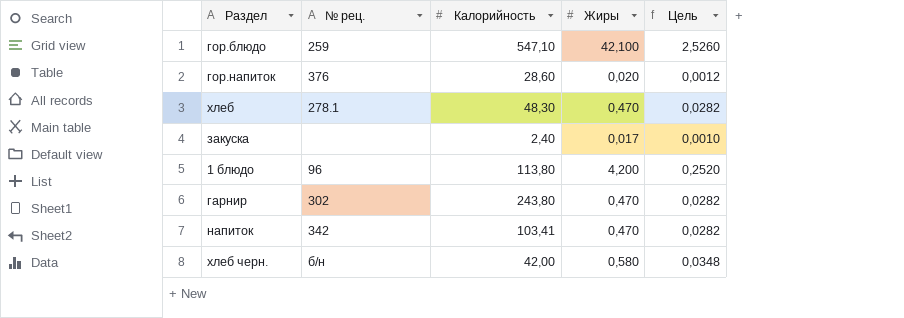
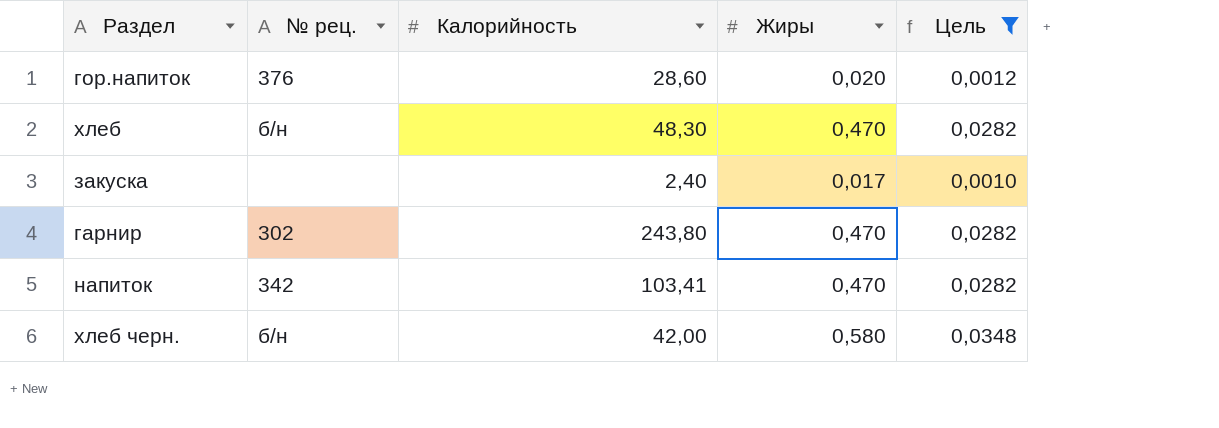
filter: none -> Цель <= 0,0348
хлеб | № рец.: 278.1 -> б/н

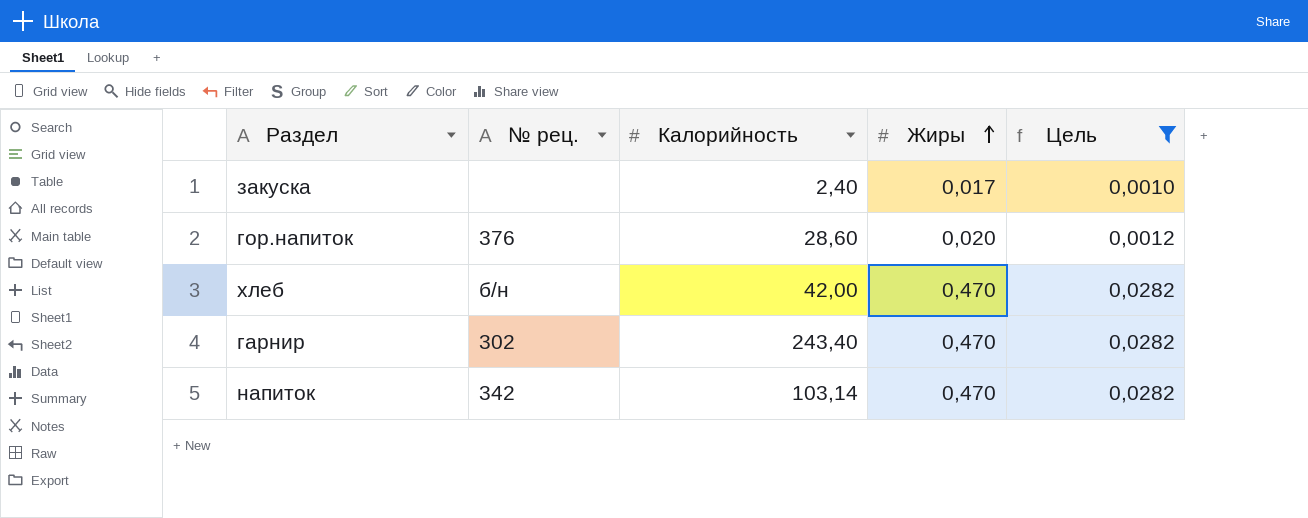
row order: none -> Жиры ascending
row хлеб черн.: б/н | 42,00 | 0,580 | 0,0348 -> none
хлеб | Калорийность: 48,30 -> 42,00
гарнир | Калорийность: 243,80 -> 243,40
напиток | Калорийность: 103,41 -> 103,14

